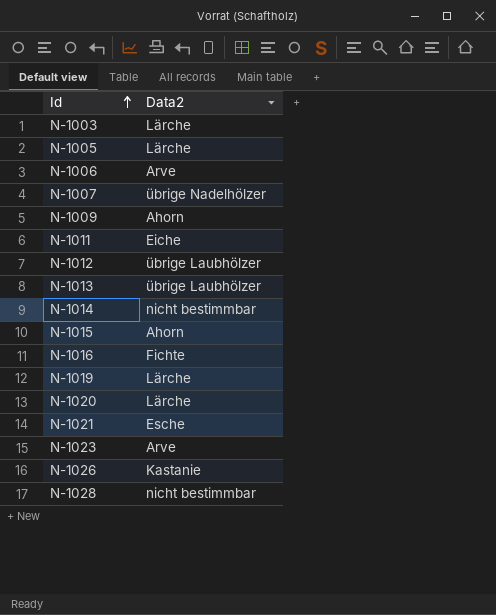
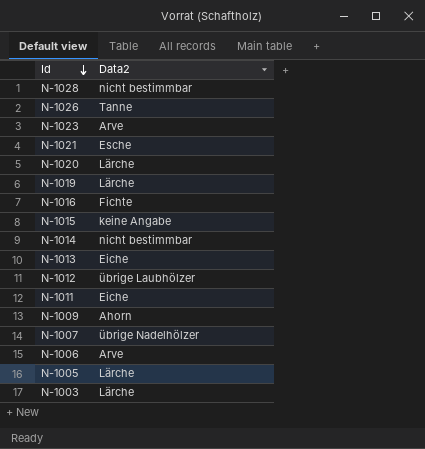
row order: Id ascending -> Id descending
N-1026 | Data2: Kastanie -> Tanne
N-1015 | Data2: Ahorn -> keine Angabe
N-1013 | Data2: übrige Laubhölzer -> Eiche

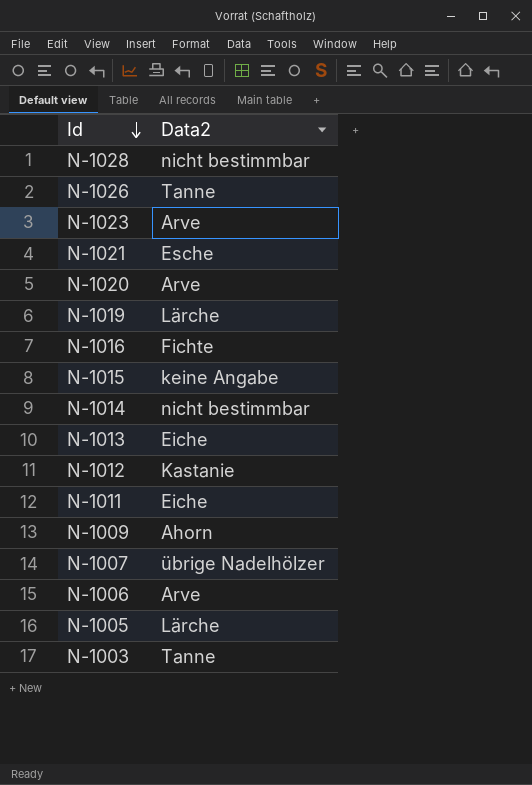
N-1020 | Data2: Lärche -> Arve
N-1012 | Data2: übrige Laubhölzer -> Kastanie
N-1003 | Data2: Lärche -> Tanne

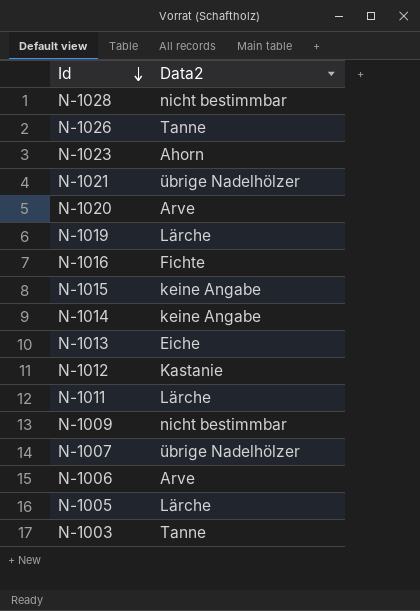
N-1023 | Data2: Arve -> Ahorn
N-1021 | Data2: Esche -> übrige Nadelhölzer
N-1014 | Data2: nicht bestimmbar -> keine Angabe
N-1011 | Data2: Eiche -> Lärche
N-1009 | Data2: Ahorn -> nicht bestimmbar

